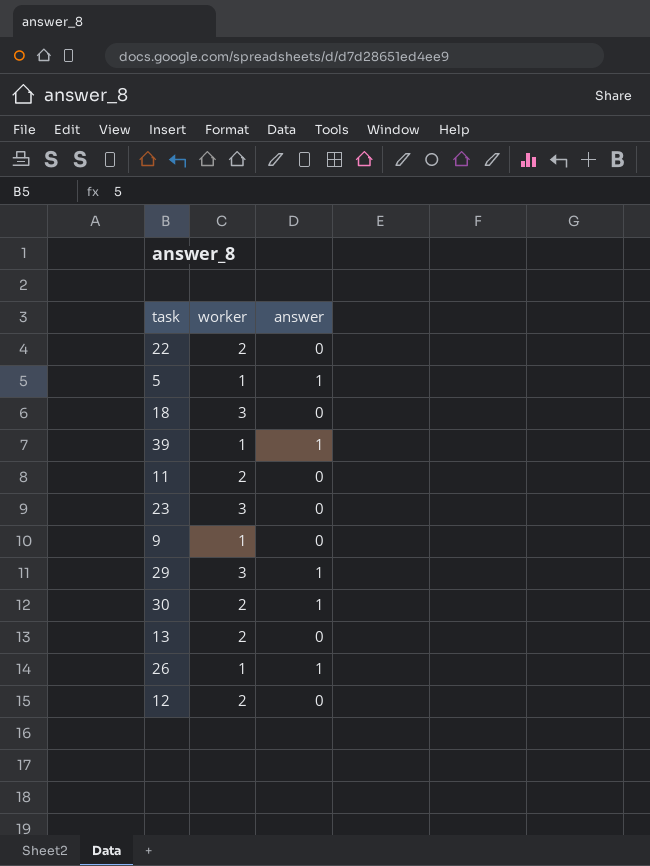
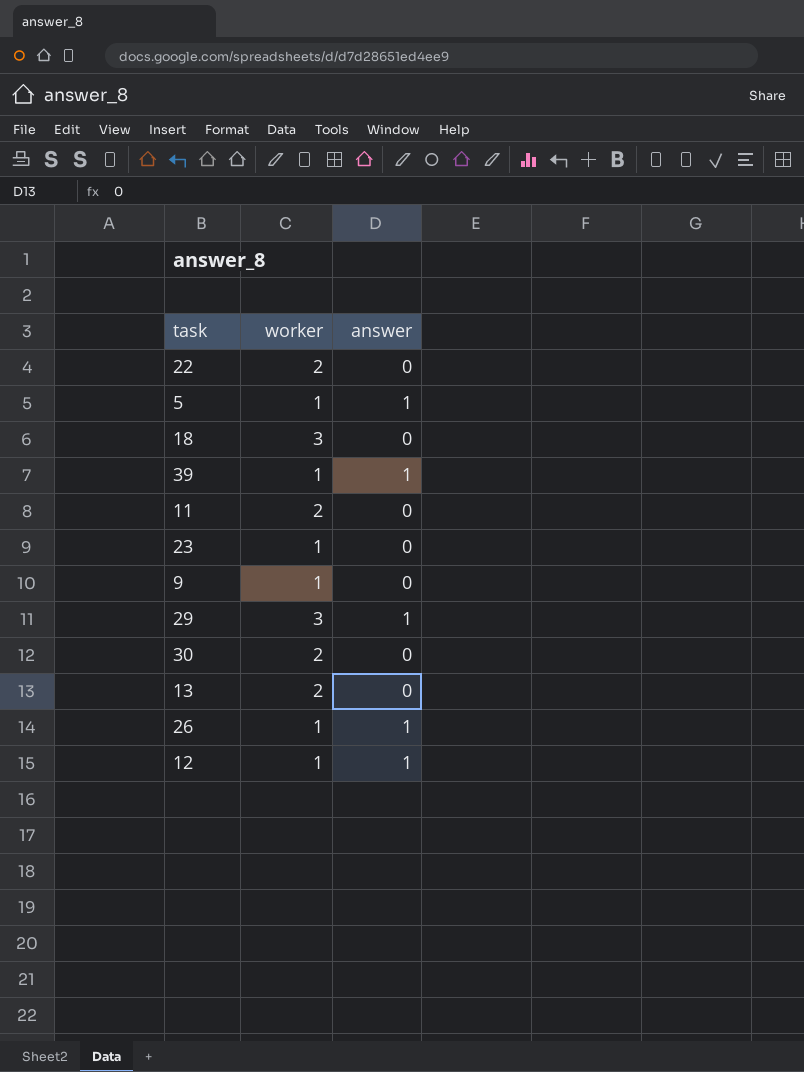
23 | worker: 3 -> 1
30 | answer: 1 -> 0
12 | worker: 2 -> 1
12 | answer: 0 -> 1

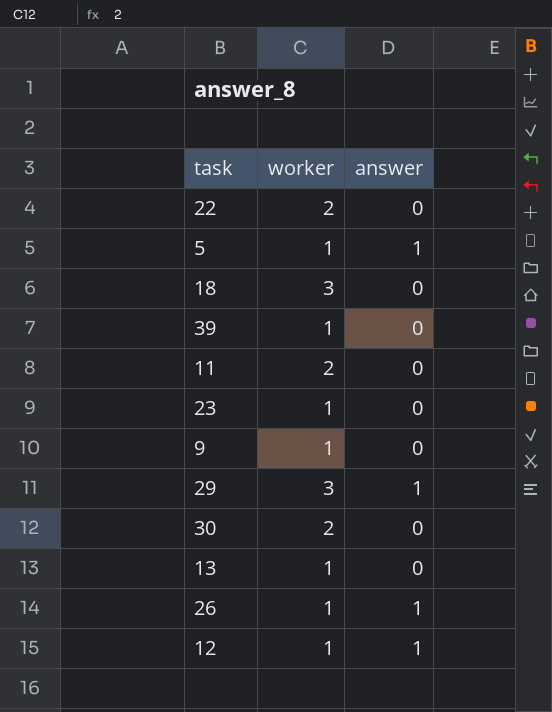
39 | answer: 1 -> 0
13 | worker: 2 -> 1

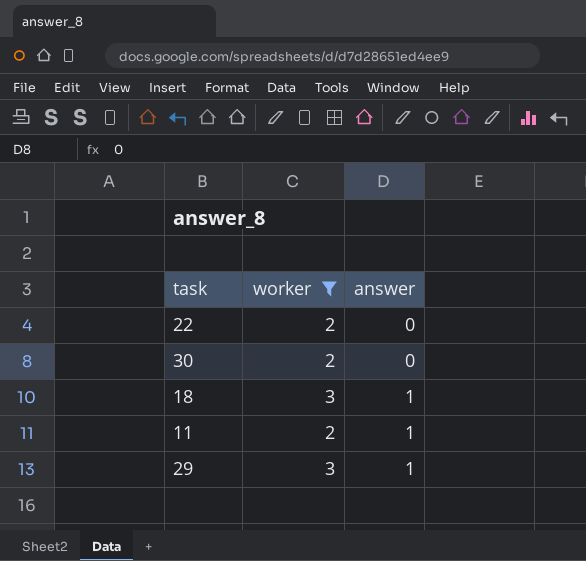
filter: none -> worker != 1
row order: none -> answer ascending
18 | answer: 0 -> 1
11 | answer: 0 -> 1

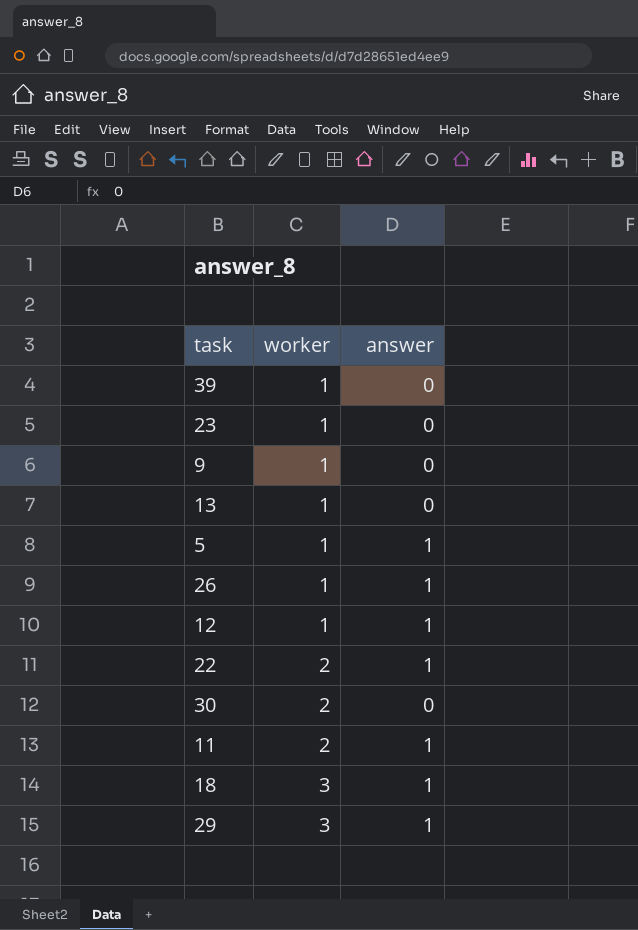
filter: worker != 1 -> none
row order: answer ascending -> worker ascending
22 | answer: 0 -> 1

